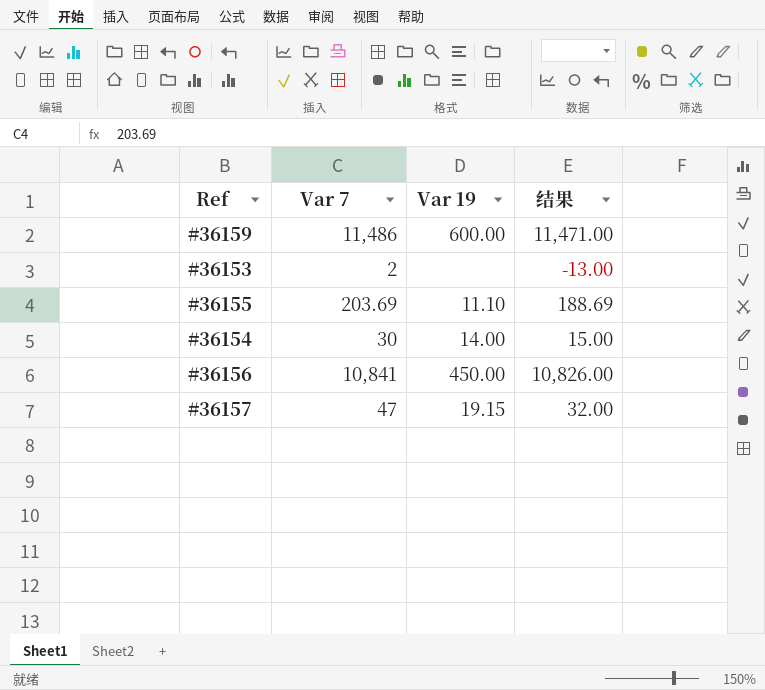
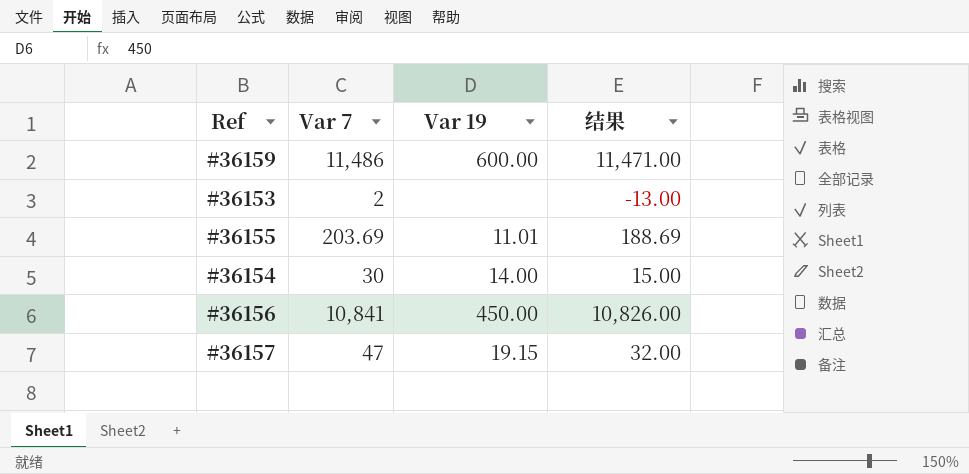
#36155 | Var 19: 11.10 -> 11.01

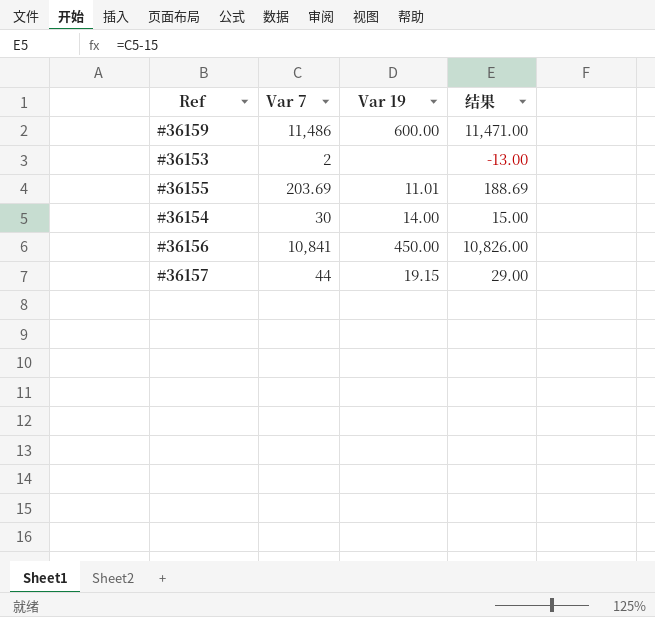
#36157 | Var 7: 47 -> 44
#36157 | 结果: 32.00 -> 29.00

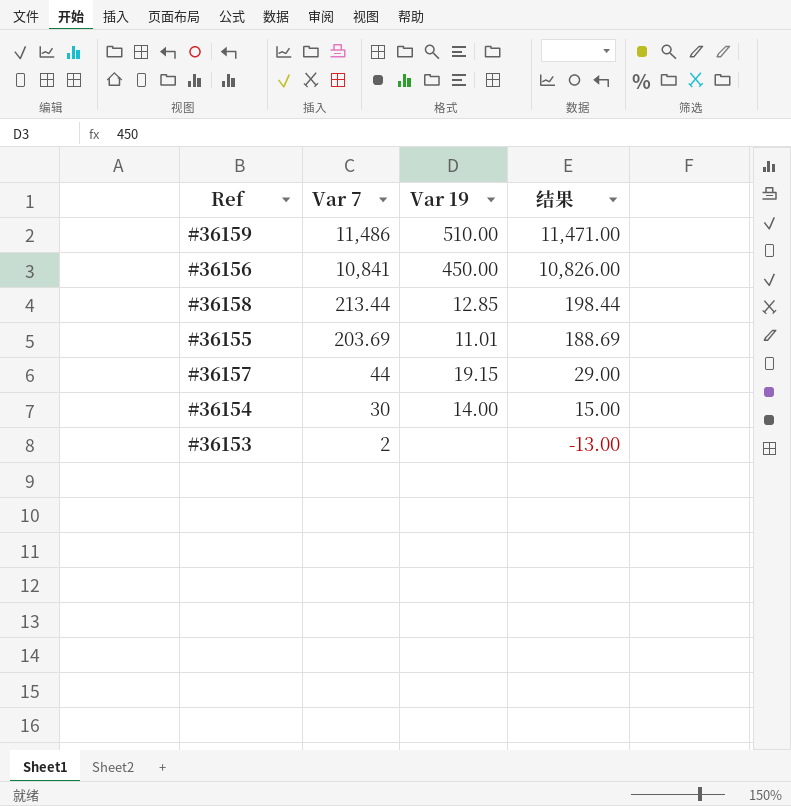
row order: none -> Var 7 descending
#36159 | Var 19: 600.00 -> 510.00
row #36158: none -> 213.44 | 12.85 | 198.44

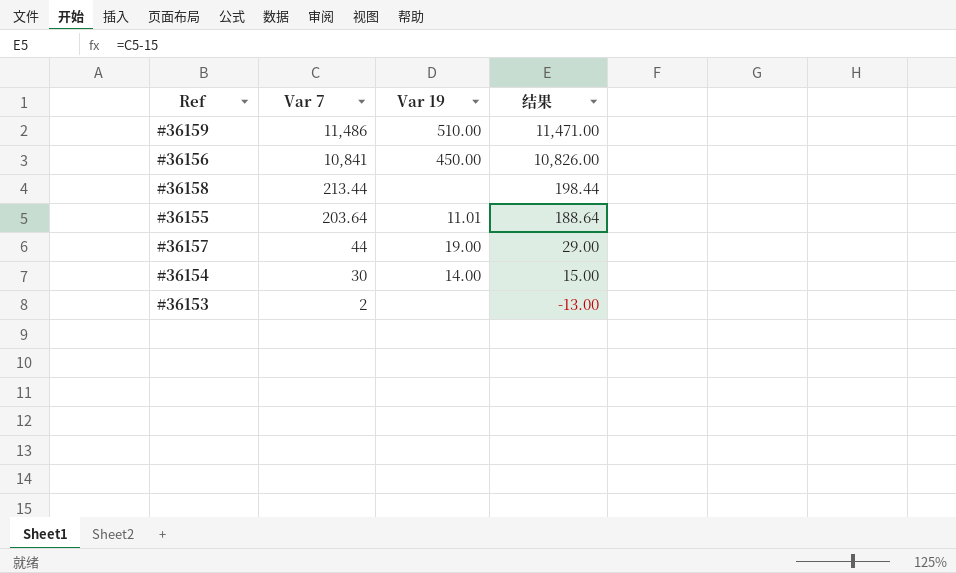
#36158 | Var 19: 12.85 -> none
#36155 | Var 7: 203.69 -> 203.64
#36155 | 结果: 188.69 -> 188.64
#36157 | Var 19: 19.15 -> 19.00

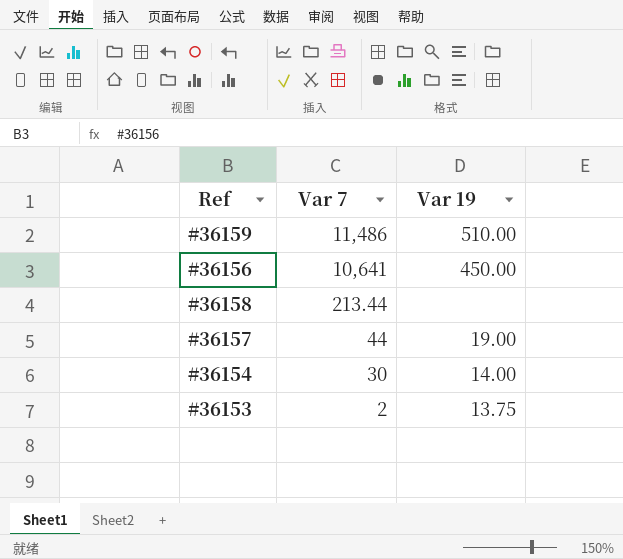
column 结果 | formula: [Var 7] - 15 -> none
row #36155: 203.64 | 11.01 | 188.64 -> none
#36156 | Var 7: 10,841 -> 10,641
#36153 | Var 19: none -> 13.75

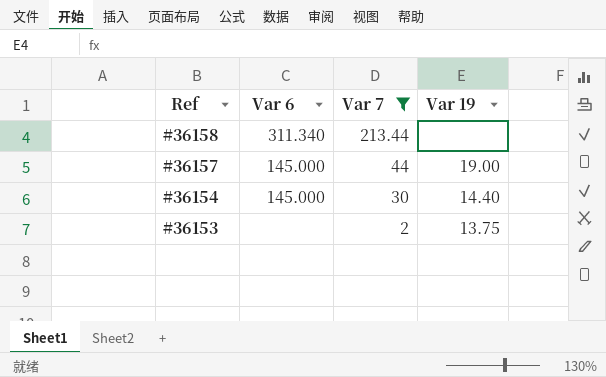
filter: none -> Var 7 <= 213.44
column Var 6 | position: none -> 2
#36154 | Var 19: 14.00 -> 14.40

